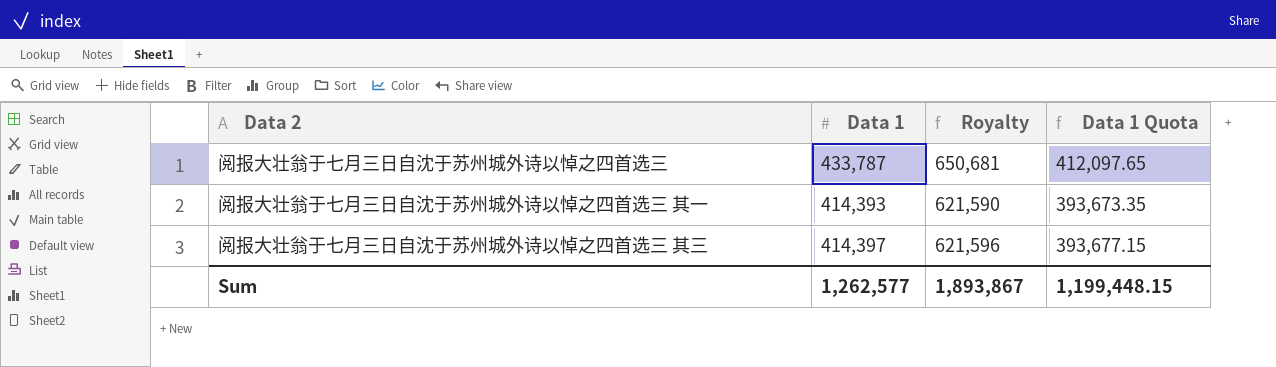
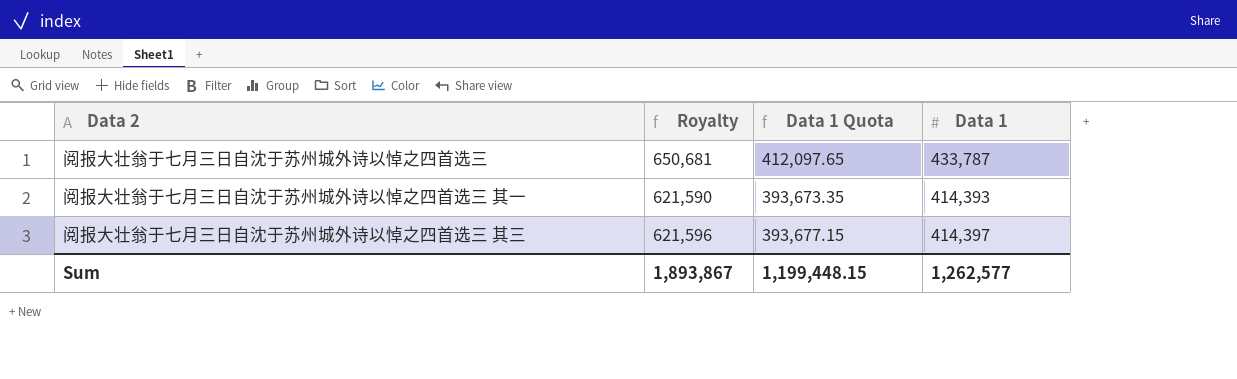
column Data 1 | position: 2 -> 4

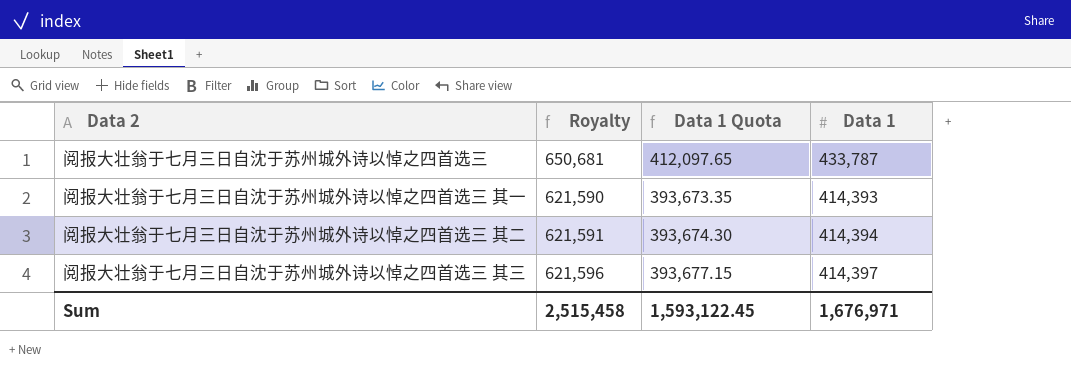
row 阅报大壮翁于七月三日自沈于苏州城外诗以悼之四首选三 其二: none -> 621,591 | 393,674.30 | 414,394
Sum | Royalty: 1,893,867 -> 2,515,458
Sum | Data 1 Quota: 1,199,448.15 -> 1,593,122.45
Sum | Data 1: 1,262,577 -> 1,676,971

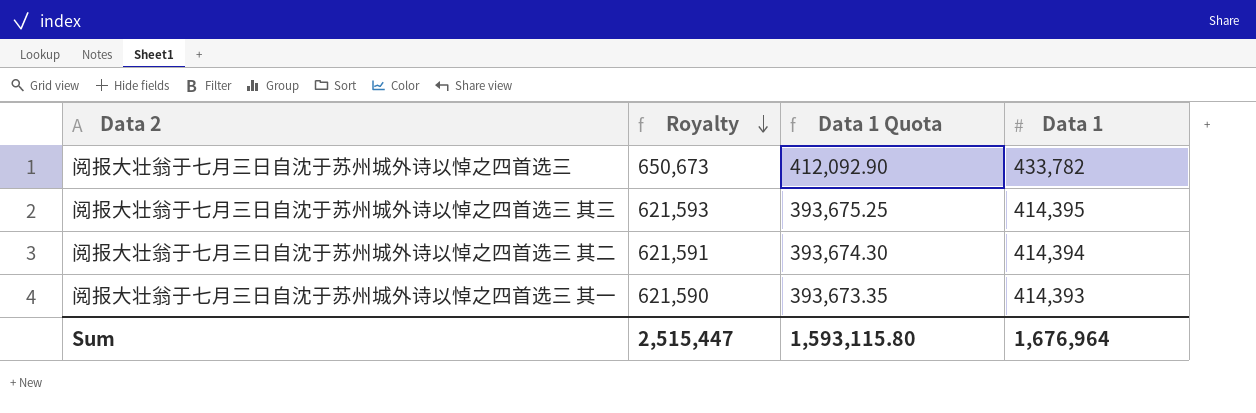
row order: none -> Royalty descending
阅报大壮翁于七月三日自沈于苏州城外诗以悼之四首选三 | Royalty: 650,681 -> 650,673
阅报大壮翁于七月三日自沈于苏州城外诗以悼之四首选三 | Data 1 Quota: 412,097.65 -> 412,092.90
阅报大壮翁于七月三日自沈于苏州城外诗以悼之四首选三 | Data 1: 433,787 -> 433,782
阅报大壮翁于七月三日自沈于苏州城外诗以悼之四首选三 其三 | Royalty: 621,596 -> 621,593
阅报大壮翁于七月三日自沈于苏州城外诗以悼之四首选三 其三 | Data 1 Quota: 393,677.15 -> 393,675.25
阅报大壮翁于七月三日自沈于苏州城外诗以悼之四首选三 其三 | Data 1: 414,397 -> 414,395
Sum | Royalty: 2,515,458 -> 2,515,447
Sum | Data 1 Quota: 1,593,122.45 -> 1,593,115.80
Sum | Data 1: 1,676,971 -> 1,676,964

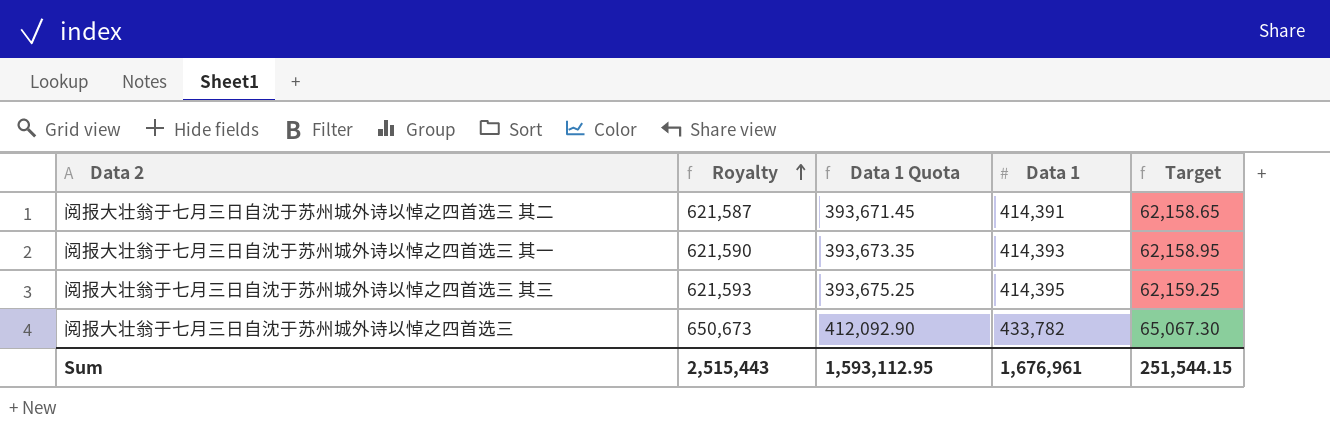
row order: Royalty descending -> Royalty ascending
column Target | formula: none -> [Data 1] * 0.15
阅报大壮翁于七月三日自沈于苏州城外诗以悼之四首选三 其二 | Royalty: 621,591 -> 621,587
阅报大壮翁于七月三日自沈于苏州城外诗以悼之四首选三 其二 | Data 1 Quota: 393,674.30 -> 393,671.45
阅报大壮翁于七月三日自沈于苏州城外诗以悼之四首选三 其二 | Data 1: 414,394 -> 414,391
Sum | Royalty: 2,515,447 -> 2,515,443
Sum | Data 1 Quota: 1,593,115.80 -> 1,593,112.95
Sum | Data 1: 1,676,964 -> 1,676,961

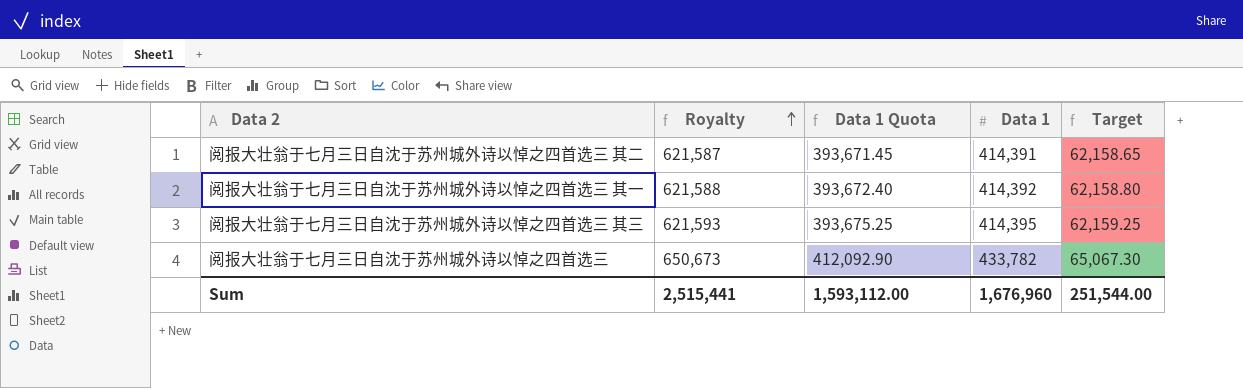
阅报大壮翁于七月三日自沈于苏州城外诗以悼之四首选三 其一 | Royalty: 621,590 -> 621,588
阅报大壮翁于七月三日自沈于苏州城外诗以悼之四首选三 其一 | Data 1 Quota: 393,673.35 -> 393,672.40
阅报大壮翁于七月三日自沈于苏州城外诗以悼之四首选三 其一 | Data 1: 414,393 -> 414,392
阅报大壮翁于七月三日自沈于苏州城外诗以悼之四首选三 其一 | Target: 62,158.95 -> 62,158.80
Sum | Royalty: 2,515,443 -> 2,515,441
Sum | Data 1 Quota: 1,593,112.95 -> 1,593,112.00
Sum | Data 1: 1,676,961 -> 1,676,960
Sum | Target: 251,544.15 -> 251,544.00

